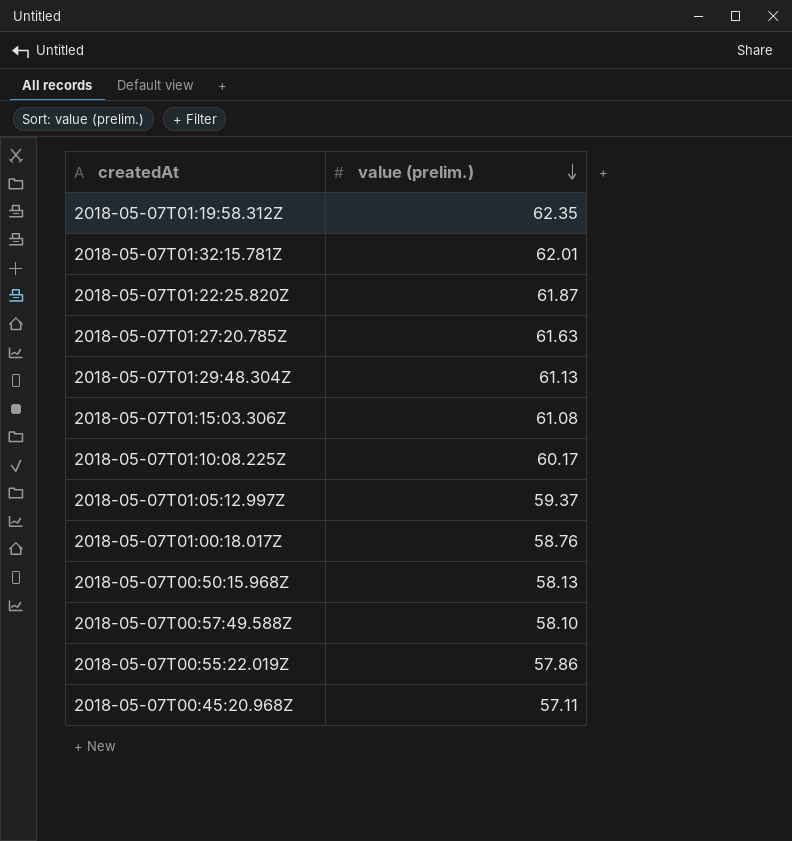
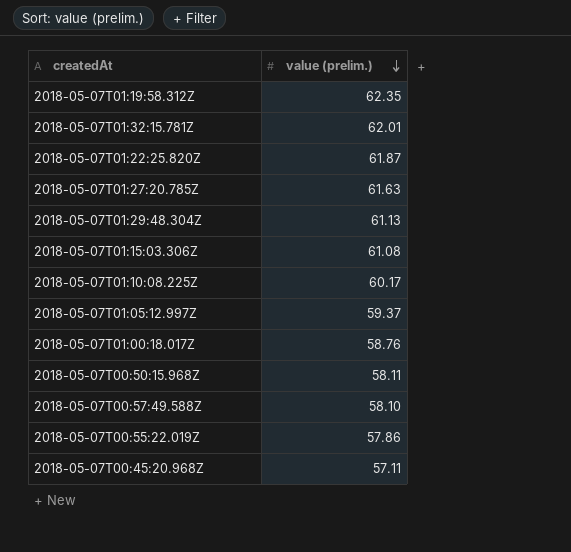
2018-05-07T00:50:15.968Z | value (prelim.): 58.13 -> 58.11

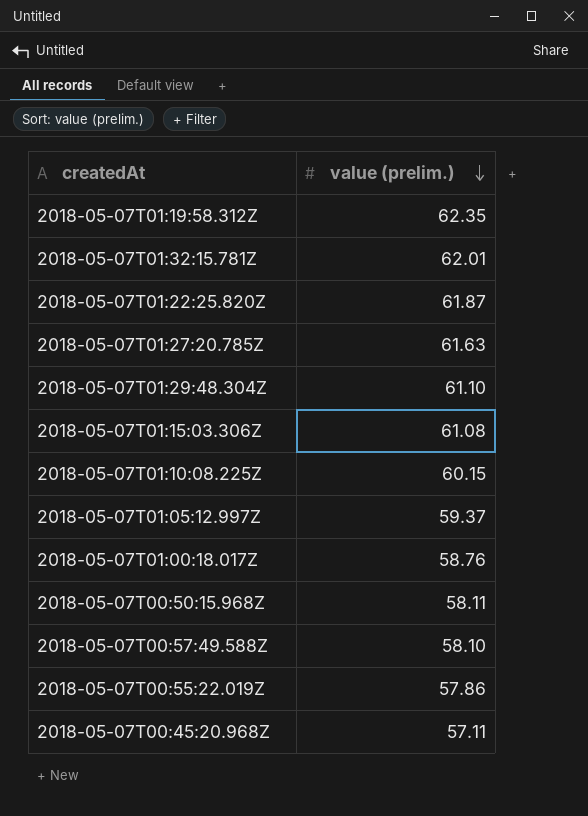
2018-05-07T01:29:48.304Z | value (prelim.): 61.13 -> 61.10
2018-05-07T01:10:08.225Z | value (prelim.): 60.17 -> 60.15

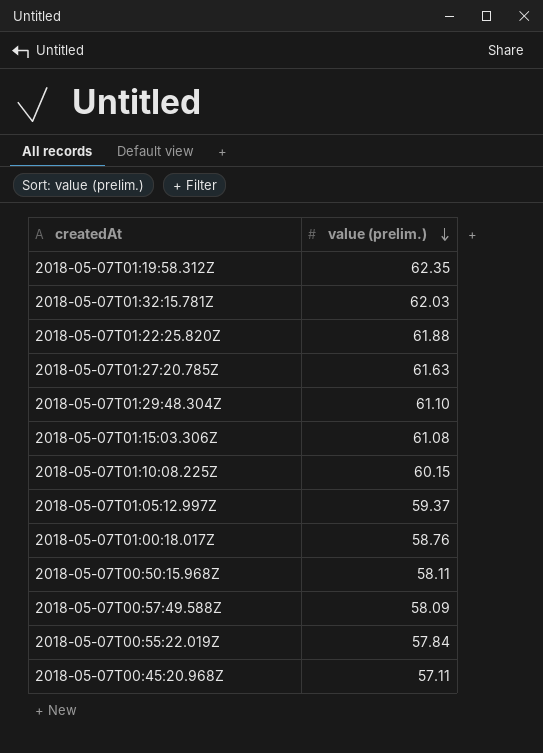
2018-05-07T01:32:15.781Z | value (prelim.): 62.01 -> 62.03
2018-05-07T01:22:25.820Z | value (prelim.): 61.87 -> 61.88
2018-05-07T00:57:49.588Z | value (prelim.): 58.10 -> 58.09
2018-05-07T00:55:22.019Z | value (prelim.): 57.86 -> 57.84

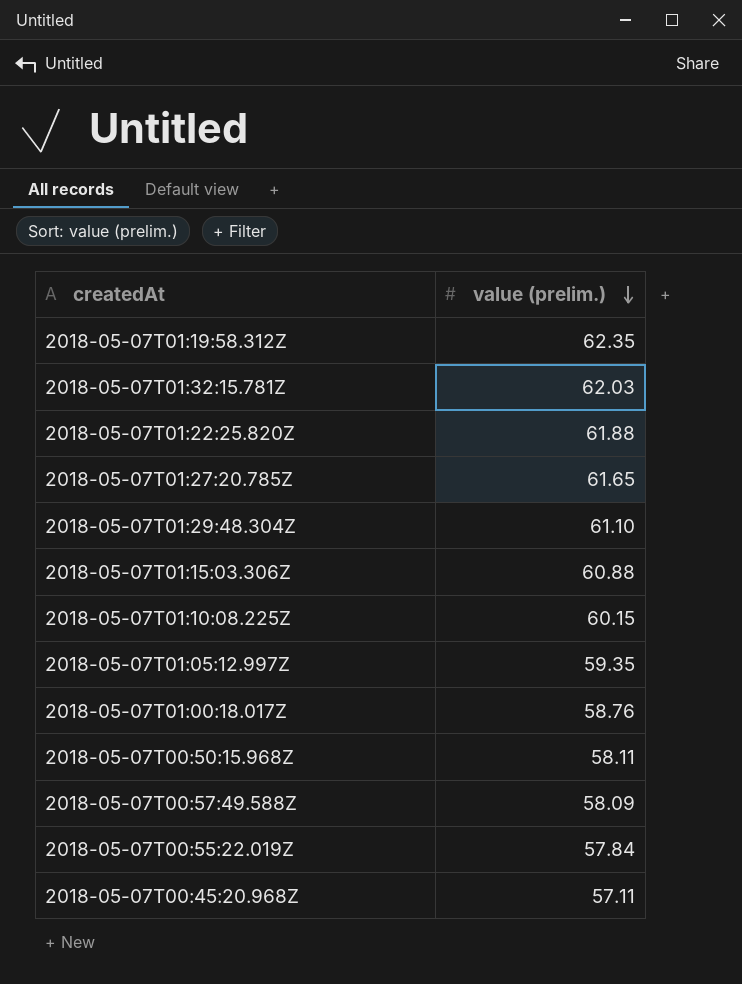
2018-05-07T01:27:20.785Z | value (prelim.): 61.63 -> 61.65
2018-05-07T01:15:03.306Z | value (prelim.): 61.08 -> 60.88
2018-05-07T01:05:12.997Z | value (prelim.): 59.37 -> 59.35

